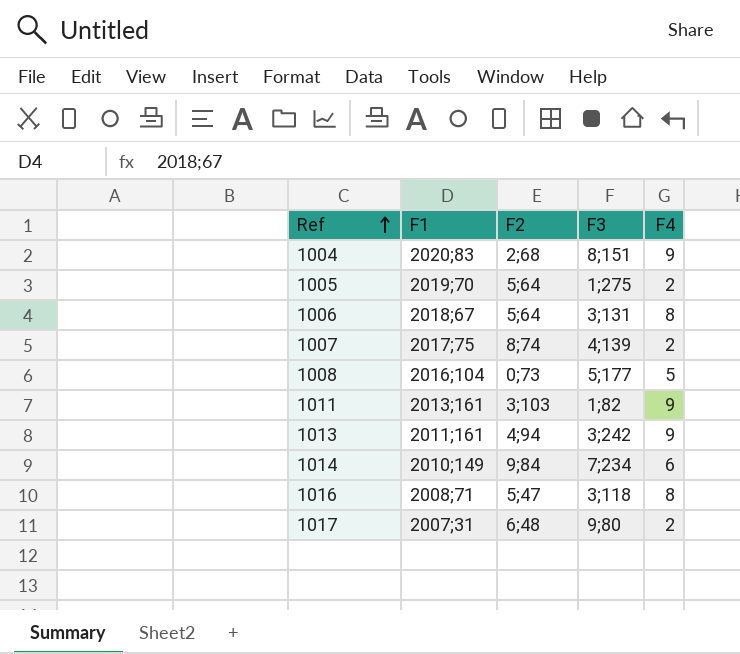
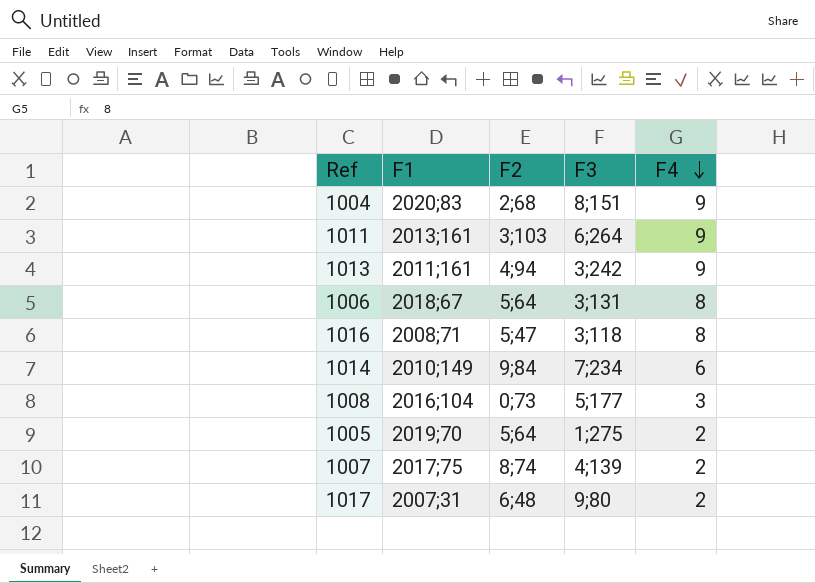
row order: Ref ascending -> F4 descending
1011 | F3: 1;82 -> 6;264
1008 | F4: 5 -> 3

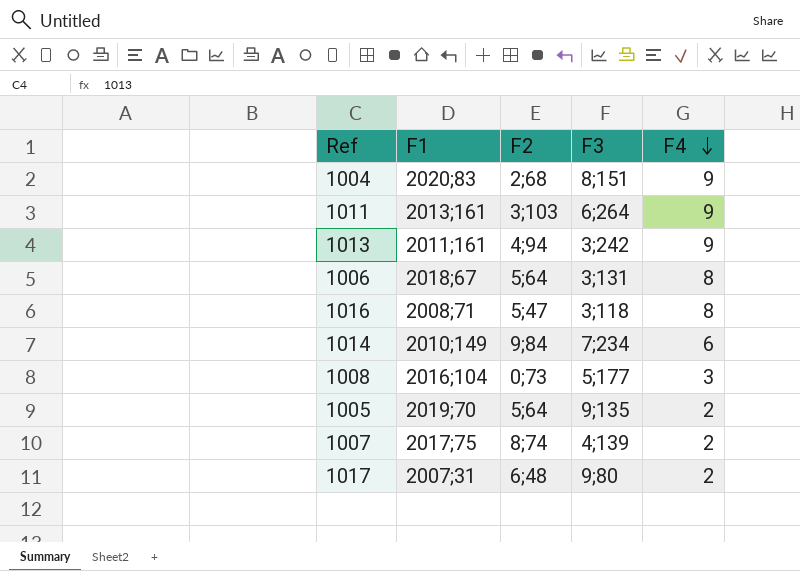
1005 | F3: 1;275 -> 9;135

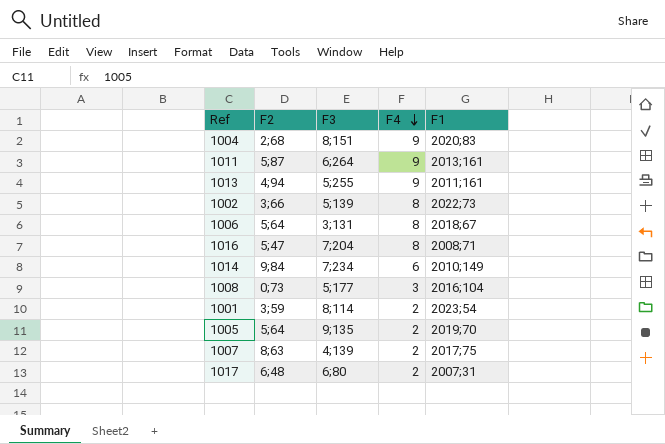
column F1 | position: 2 -> 5
1011 | F2: 3;103 -> 5;87
1013 | F3: 3;242 -> 5;255
row 1002: none -> 3;66 | 5;139 | 8 | 2022;73
1016 | F3: 3;118 -> 7;204
row 1001: none -> 3;59 | 8;114 | 2 | 2023;54
1007 | F2: 8;74 -> 8;63
1017 | F3: 9;80 -> 6;80

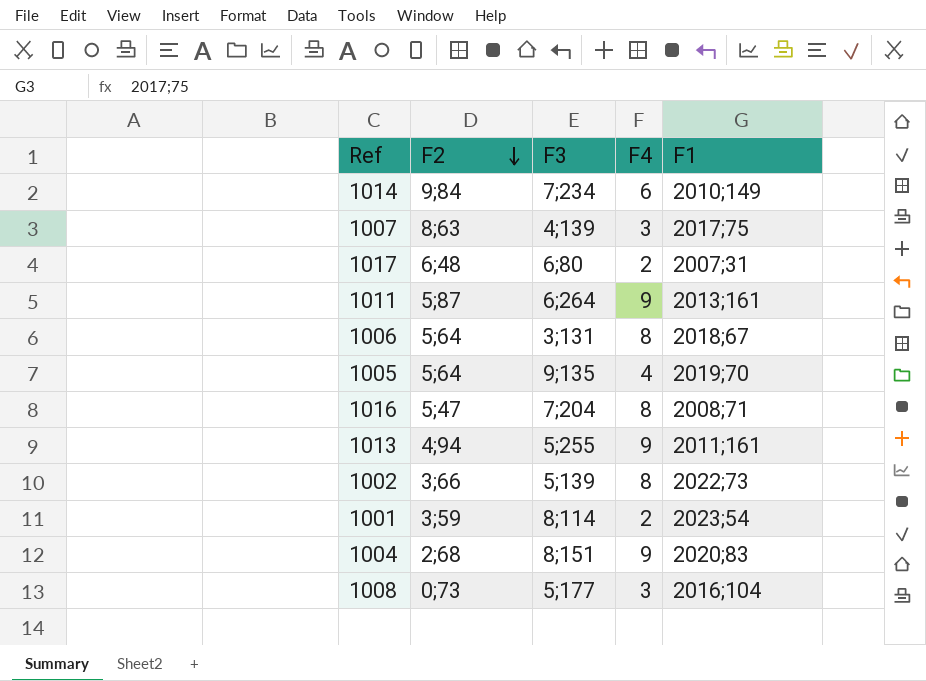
row order: F4 descending -> F2 descending
1007 | F4: 2 -> 3
1005 | F4: 2 -> 4

